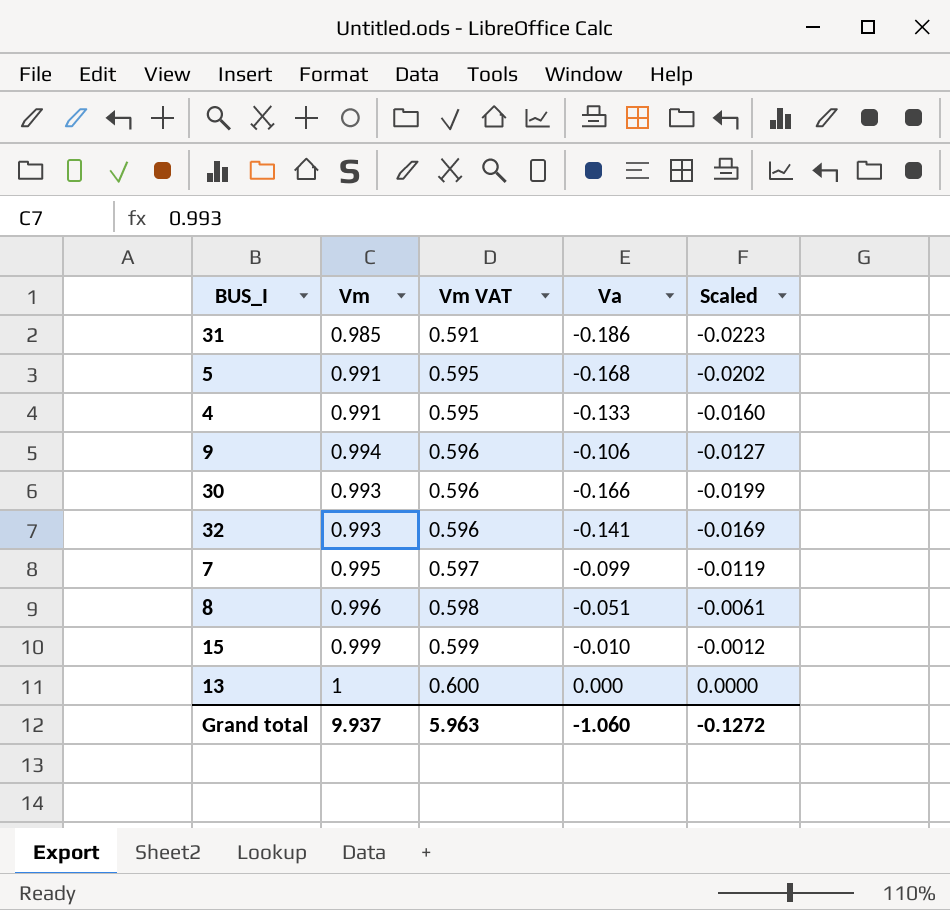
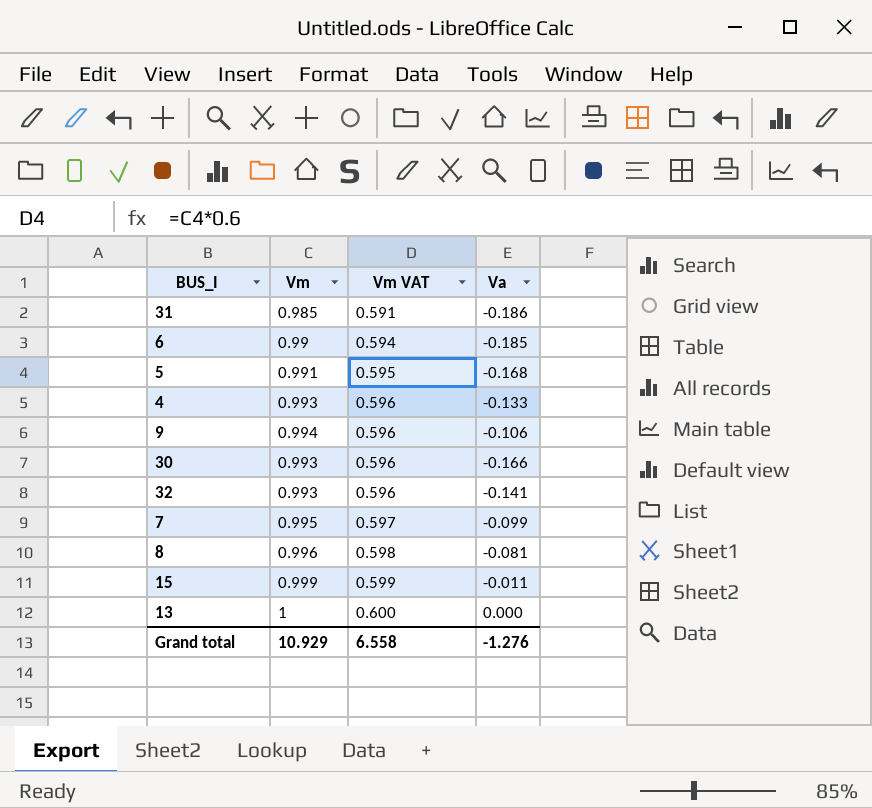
column Scaled | formula: [Va] * 0.12 -> none
row 6: none -> 0.99 | 0.594 | -0.185
4 | Vm: 0.991 -> 0.993
4 | Vm VAT: 0.595 -> 0.596
8 | Va: -0.051 -> -0.081
15 | Va: -0.010 -> -0.011
Grand total | Vm: 9.937 -> 10.929
Grand total | Vm VAT: 5.963 -> 6.558
Grand total | Va: -1.060 -> -1.276

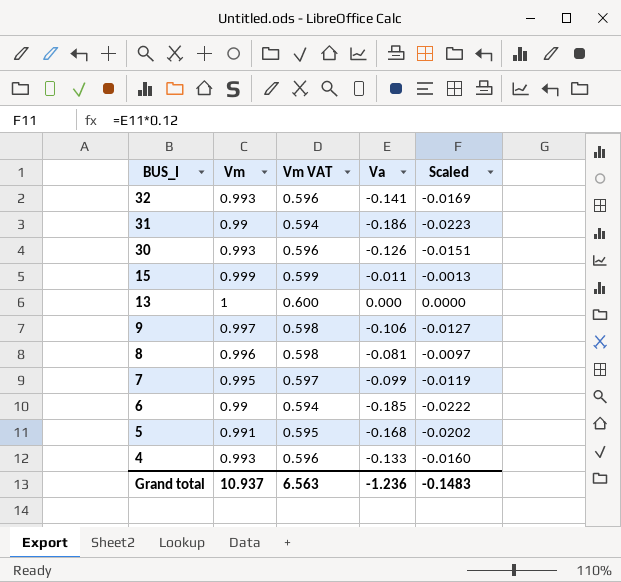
row order: Vm VAT ascending -> BUS_I descending
column Scaled | formula: none -> [Va] * 0.12
31 | Vm: 0.985 -> 0.99
31 | Vm VAT: 0.591 -> 0.594
30 | Va: -0.166 -> -0.126
9 | Vm: 0.994 -> 0.997
9 | Vm VAT: 0.596 -> 0.598
Grand total | Vm: 10.929 -> 10.937
Grand total | Vm VAT: 6.558 -> 6.563
Grand total | Va: -1.276 -> -1.236

